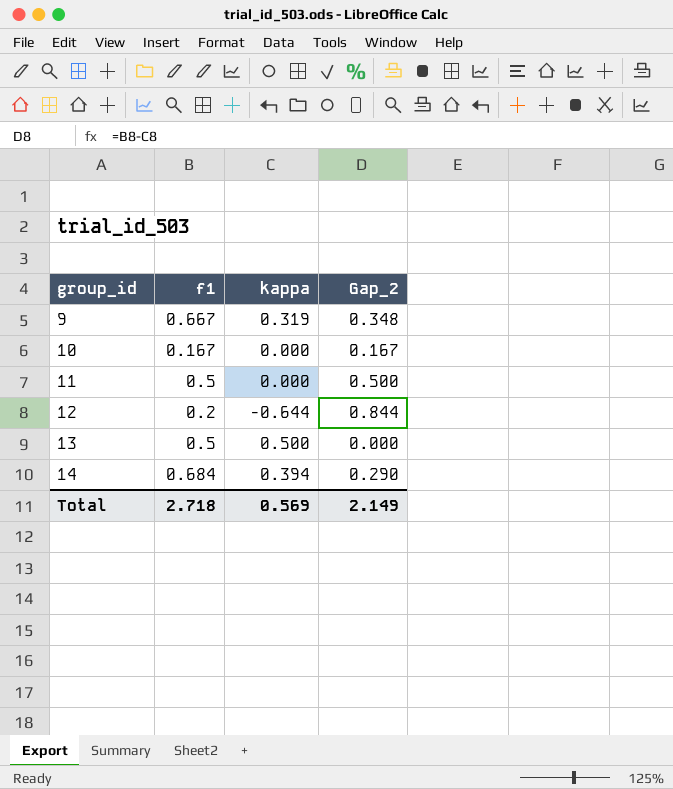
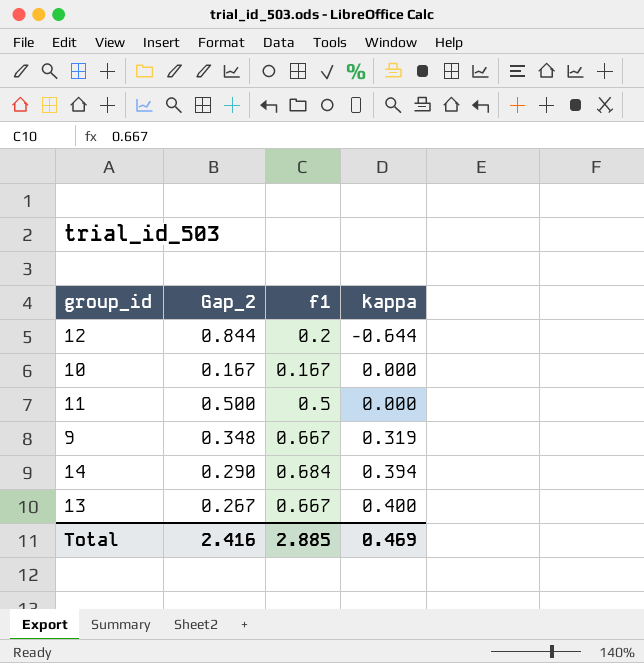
row order: group_id ascending -> kappa ascending
column Gap_2 | position: 4 -> 2
13 | Gap_2: 0.000 -> 0.267
13 | f1: 0.5 -> 0.667
13 | kappa: 0.500 -> 0.400
Total | Gap_2: 2.149 -> 2.416
Total | f1: 2.718 -> 2.885
Total | kappa: 0.569 -> 0.469

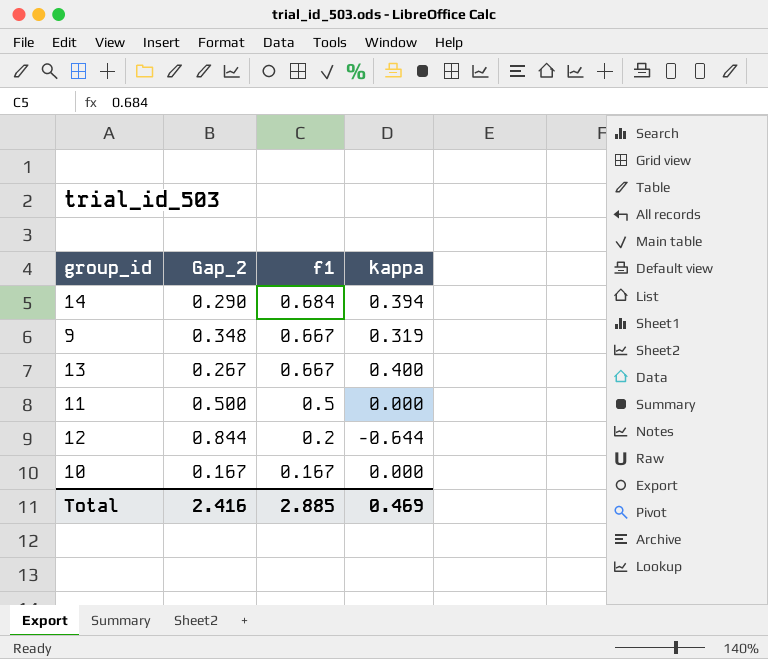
row order: kappa ascending -> f1 descending

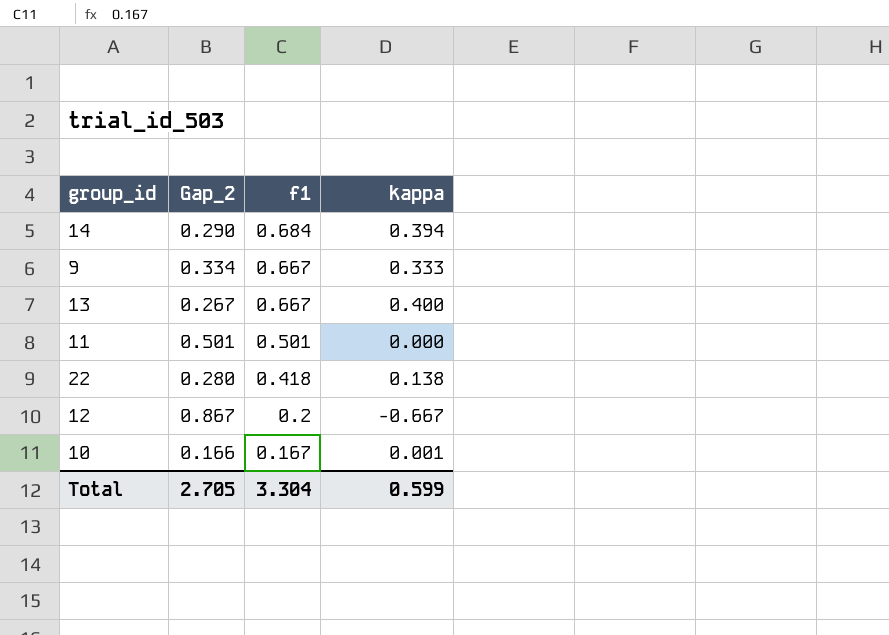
9 | Gap_2: 0.348 -> 0.334
9 | kappa: 0.319 -> 0.333
11 | Gap_2: 0.500 -> 0.501
11 | f1: 0.5 -> 0.501
row 22: none -> 0.280 | 0.418 | 0.138
12 | Gap_2: 0.844 -> 0.867
12 | kappa: -0.644 -> -0.667
10 | Gap_2: 0.167 -> 0.166
10 | kappa: 0.000 -> 0.001
Total | Gap_2: 2.416 -> 2.705
Total | f1: 2.885 -> 3.304
Total | kappa: 0.469 -> 0.599

